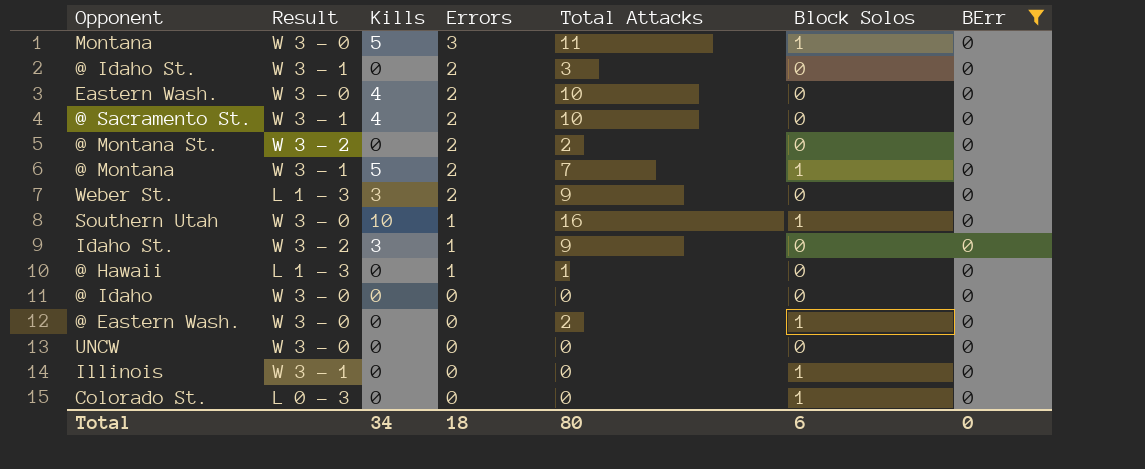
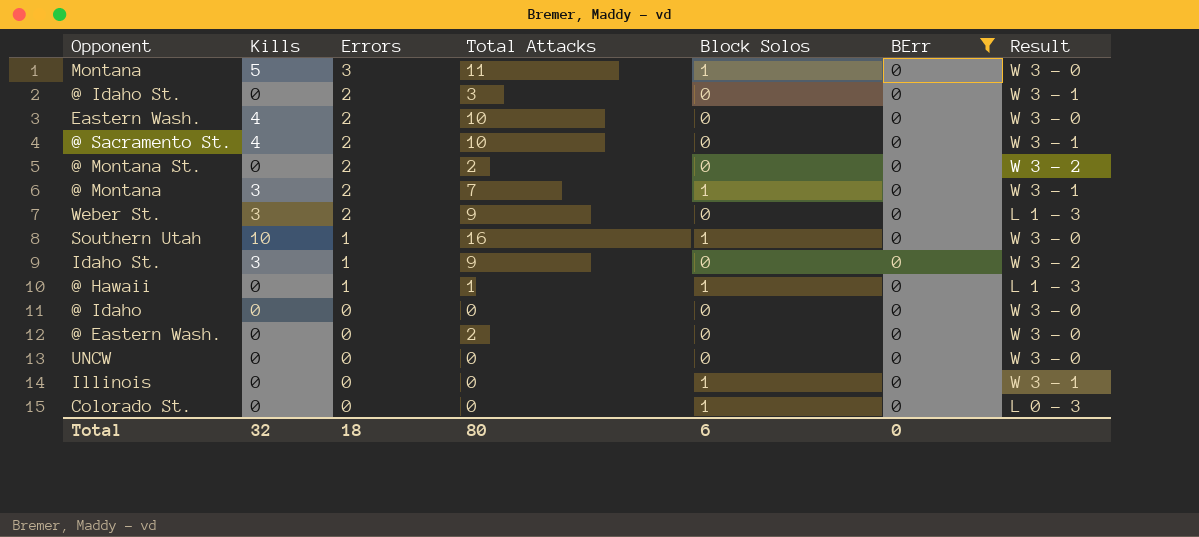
column Result | position: 2 -> 7
@ Montana | Kills: 5 -> 3
@ Hawaii | Block Solos: 0 -> 1
@ Eastern Wash. | Block Solos: 1 -> 0
Total | Kills: 34 -> 32

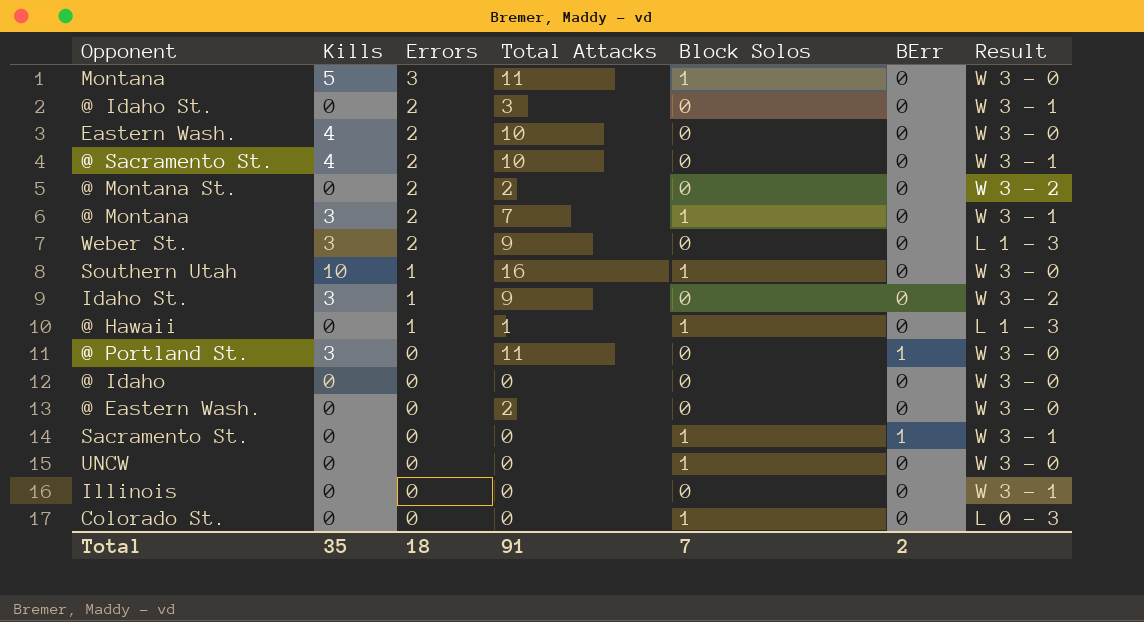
filter: BErr = 0 -> none
UNCW | Block Solos: 0 -> 1
Illinois | Block Solos: 1 -> 0
Total | Kills: 32 -> 35
Total | Total Attacks: 80 -> 91
Total | Block Solos: 6 -> 7
Total | BErr: 0 -> 2

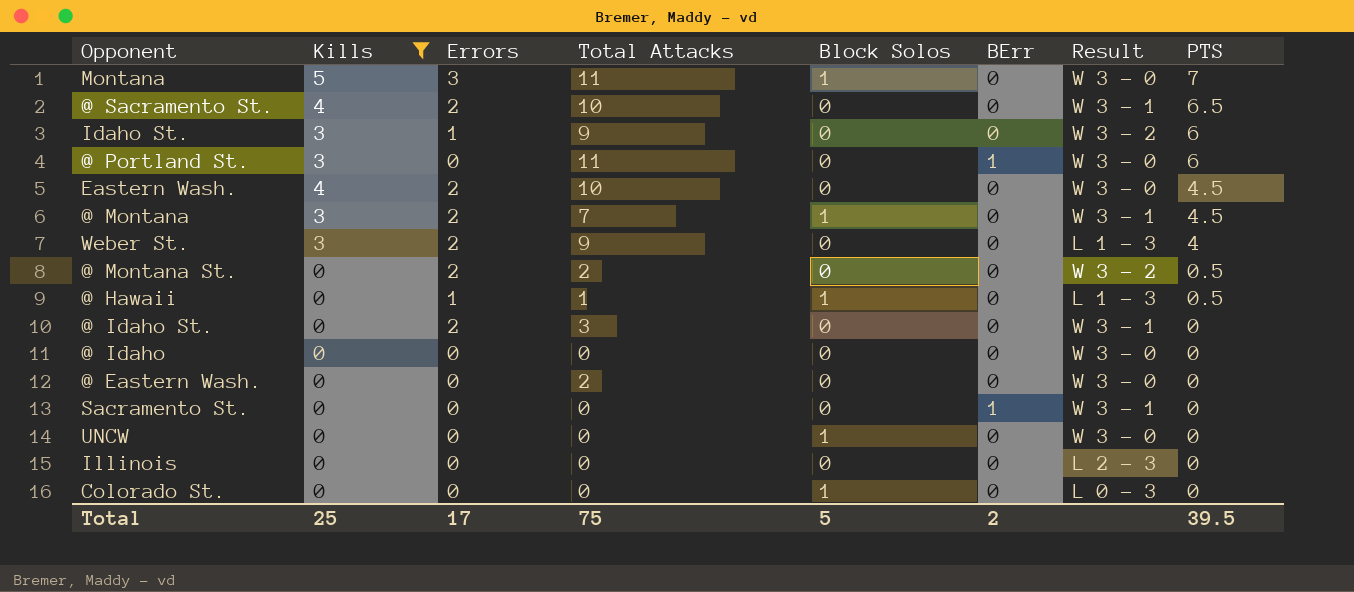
filter: none -> Kills != 10
row order: Errors descending -> PTS descending
column PTS | position: none -> 8
Sacramento St. | Block Solos: 1 -> 0
Illinois | Result: W 3 - 1 -> L 2 - 3
Total | Kills: 35 -> 25
Total | Errors: 18 -> 17
Total | Total Attacks: 91 -> 75
Total | Block Solos: 7 -> 5

